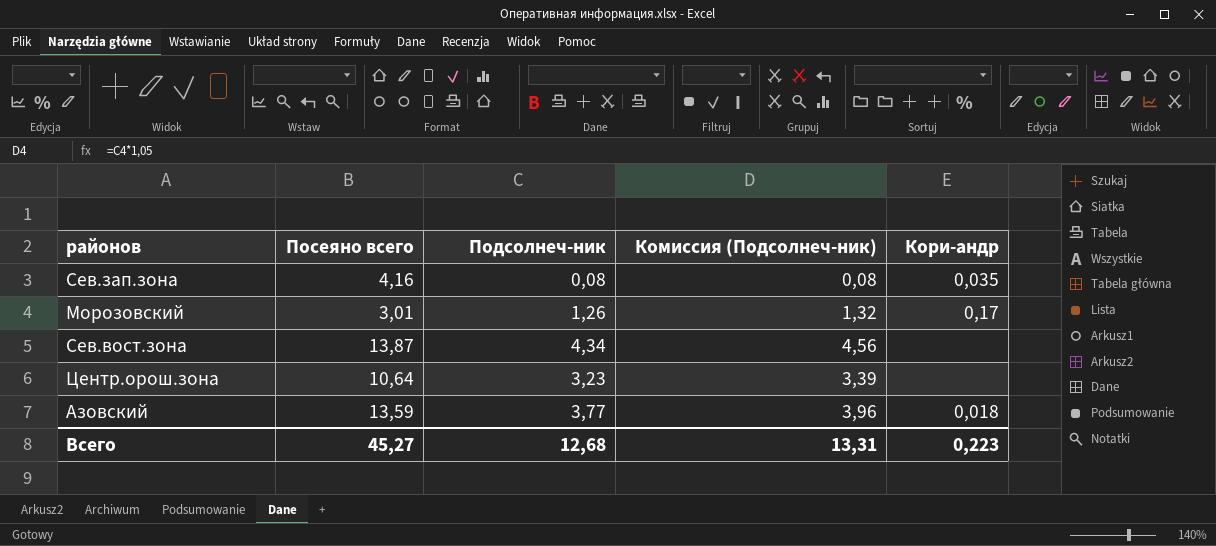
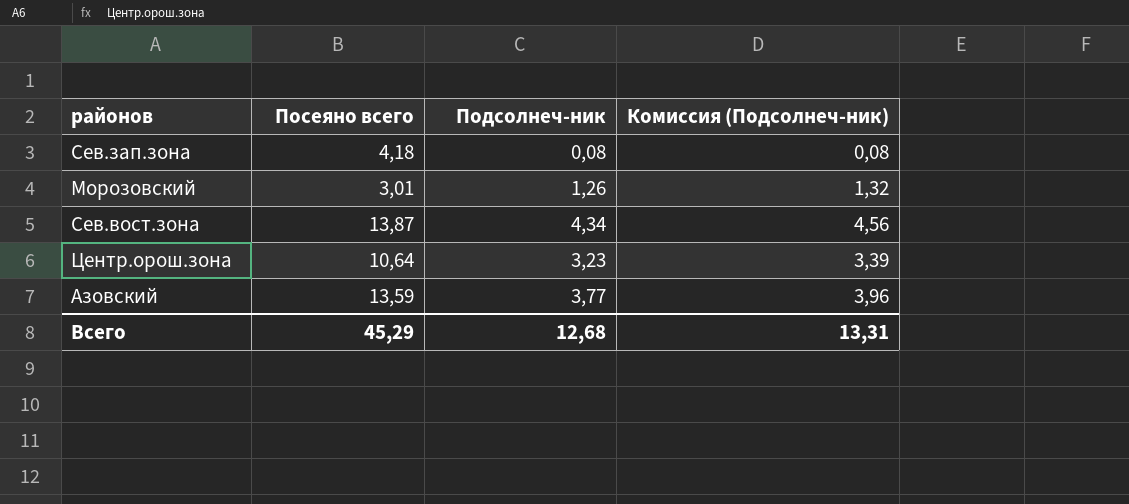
column Кори-андр | position: 5 -> none
Сев.зап.зона | Посеяно всего: 4,16 -> 4,18
Всего | Посеяно всего: 45,27 -> 45,29

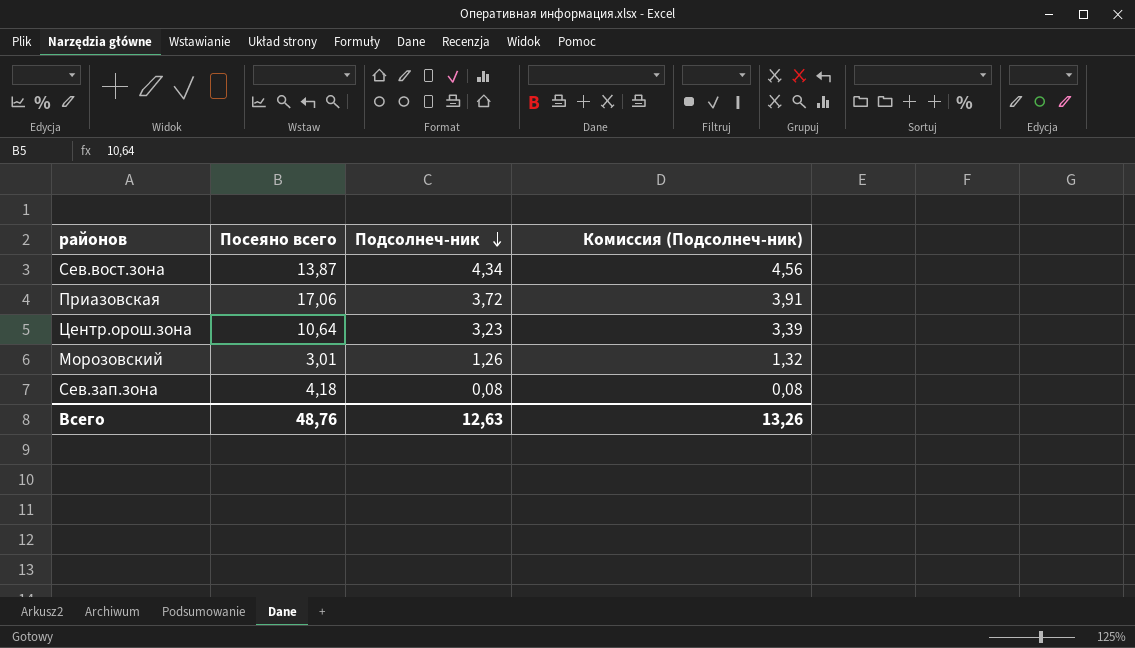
row order: none -> Подсолнеч-ник descending
row Азовский: 13,59 | 3,77 | 3,96 -> none
row Приазовская: none -> 17,06 | 3,72 | 3,91
Всего | Посеяно всего: 45,29 -> 48,76
Всего | Подсолнеч-ник: 12,68 -> 12,63
Всего | Комиссия (Подсолнеч-ник): 13,31 -> 13,26

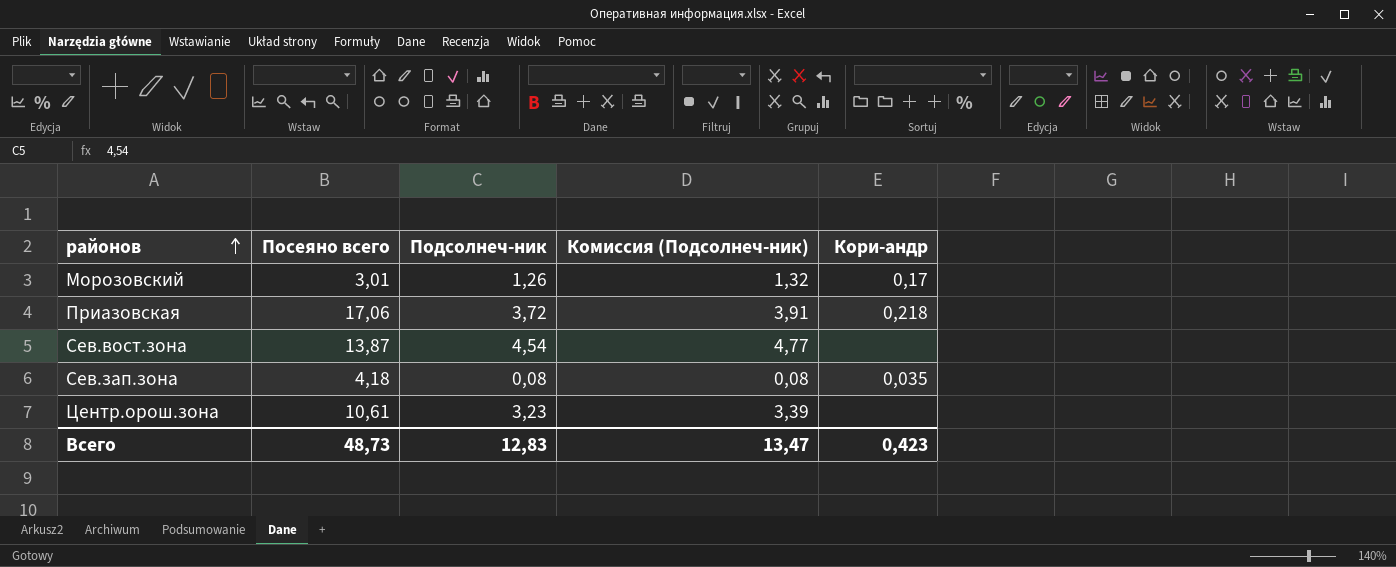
row order: Подсолнеч-ник descending -> районов ascending
column Кори-андр | position: none -> 5
Сев.вост.зона | Подсолнеч-ник: 4,34 -> 4,54
Сев.вост.зона | Комиссия (Подсолнеч-ник): 4,56 -> 4,77
Центр.орош.зона | Посеяно всего: 10,64 -> 10,61
Всего | Посеяно всего: 48,76 -> 48,73
Всего | Подсолнеч-ник: 12,63 -> 12,83
Всего | Комиссия (Подсолнеч-ник): 13,26 -> 13,47

